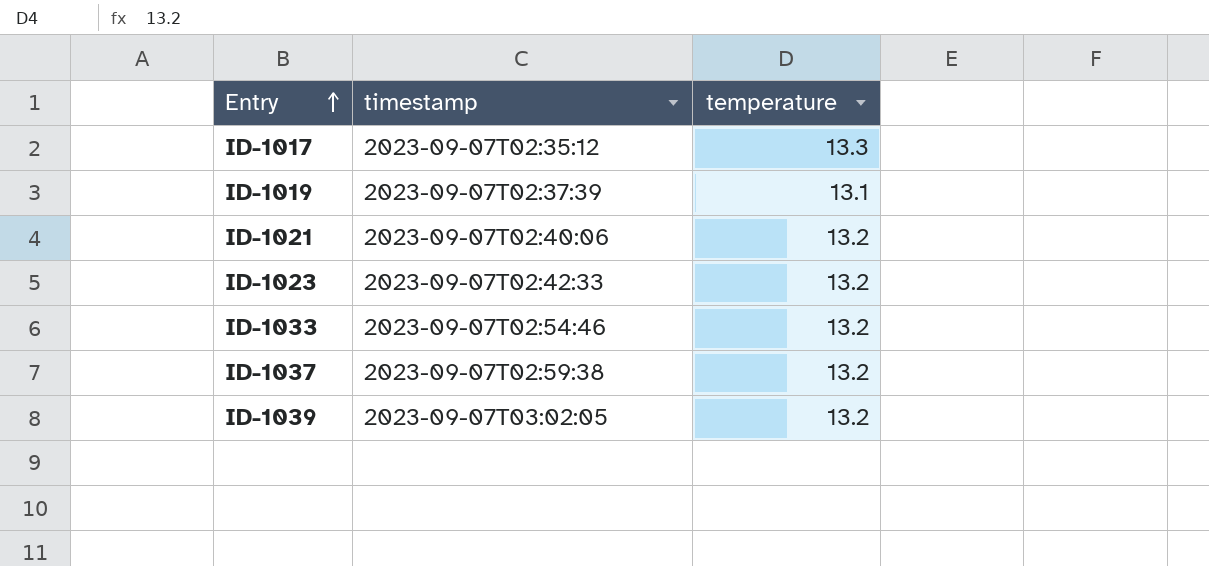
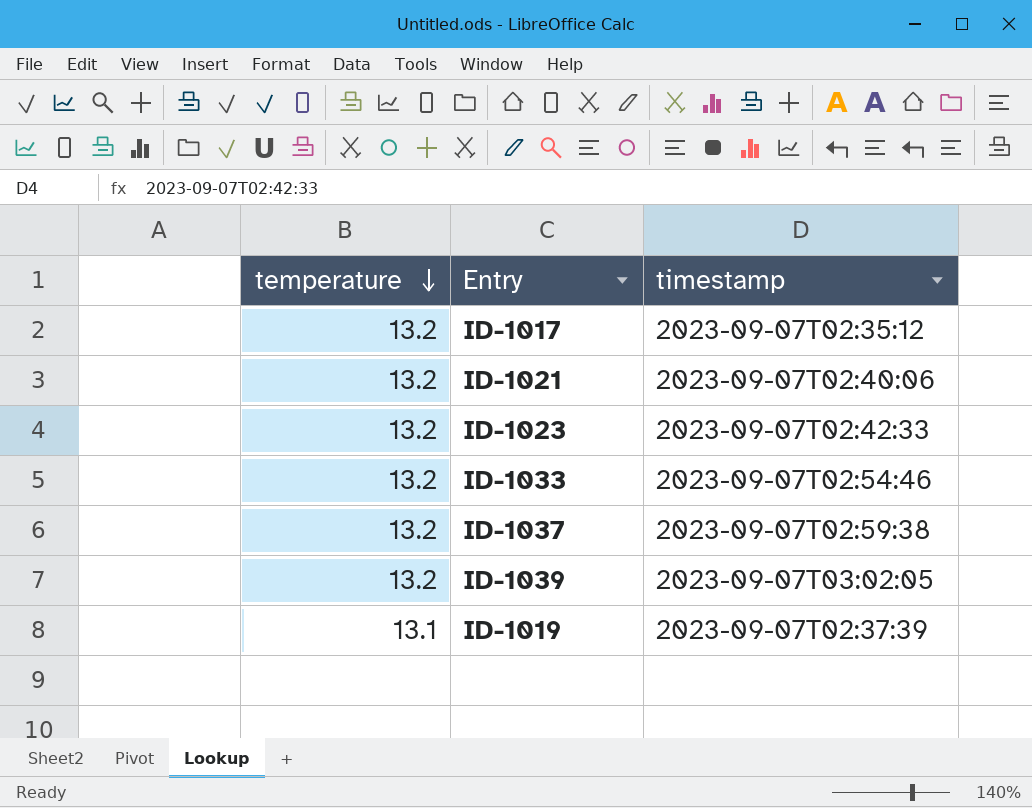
row order: Entry ascending -> temperature descending
column temperature | position: 3 -> 1
ID-1017 | temperature: 13.3 -> 13.2

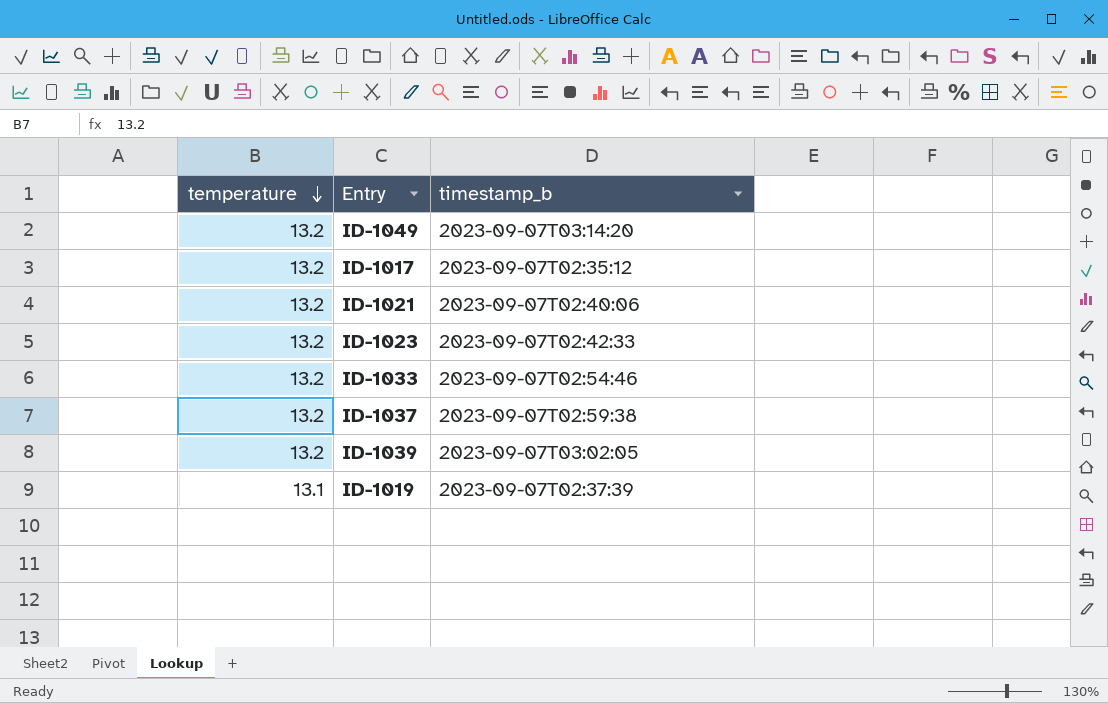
column name: timestamp -> timestamp_b
row ID-1049: none -> 13.2 | 2023-09-07T03:14:20

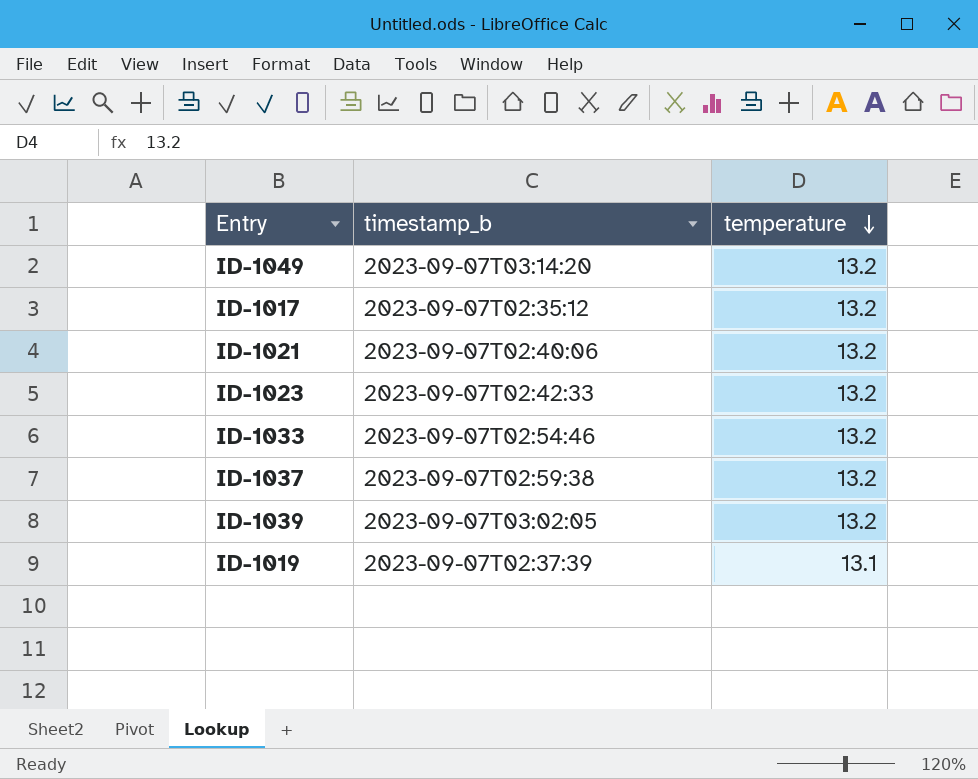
column temperature | position: 1 -> 3

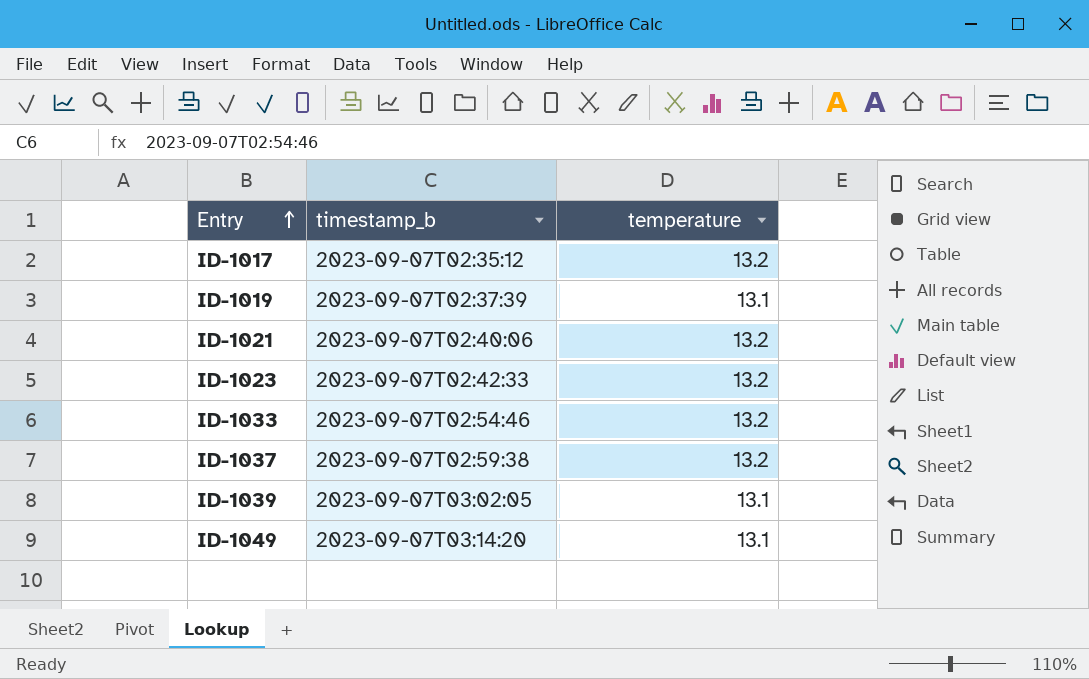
row order: temperature descending -> Entry ascending
ID-1039 | temperature: 13.2 -> 13.1
ID-1049 | temperature: 13.2 -> 13.1

